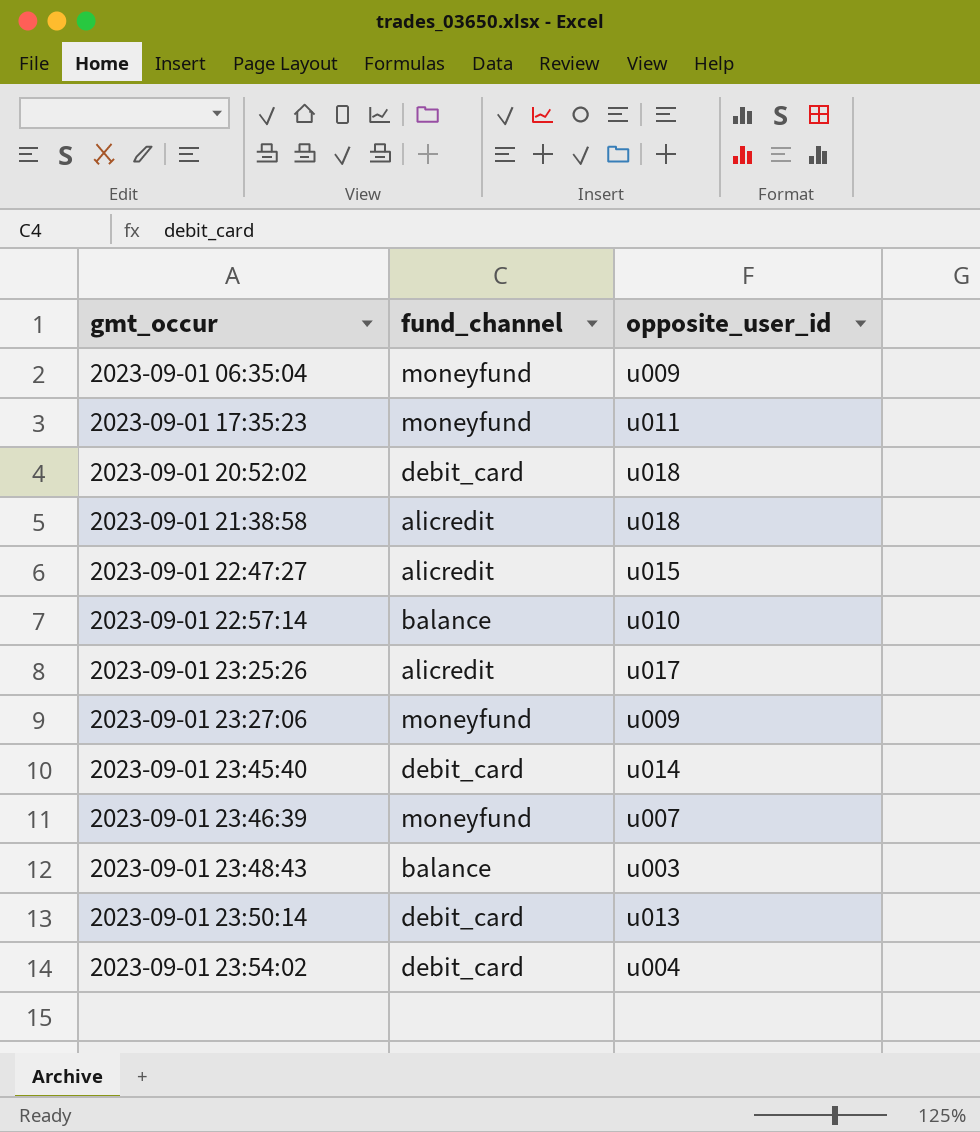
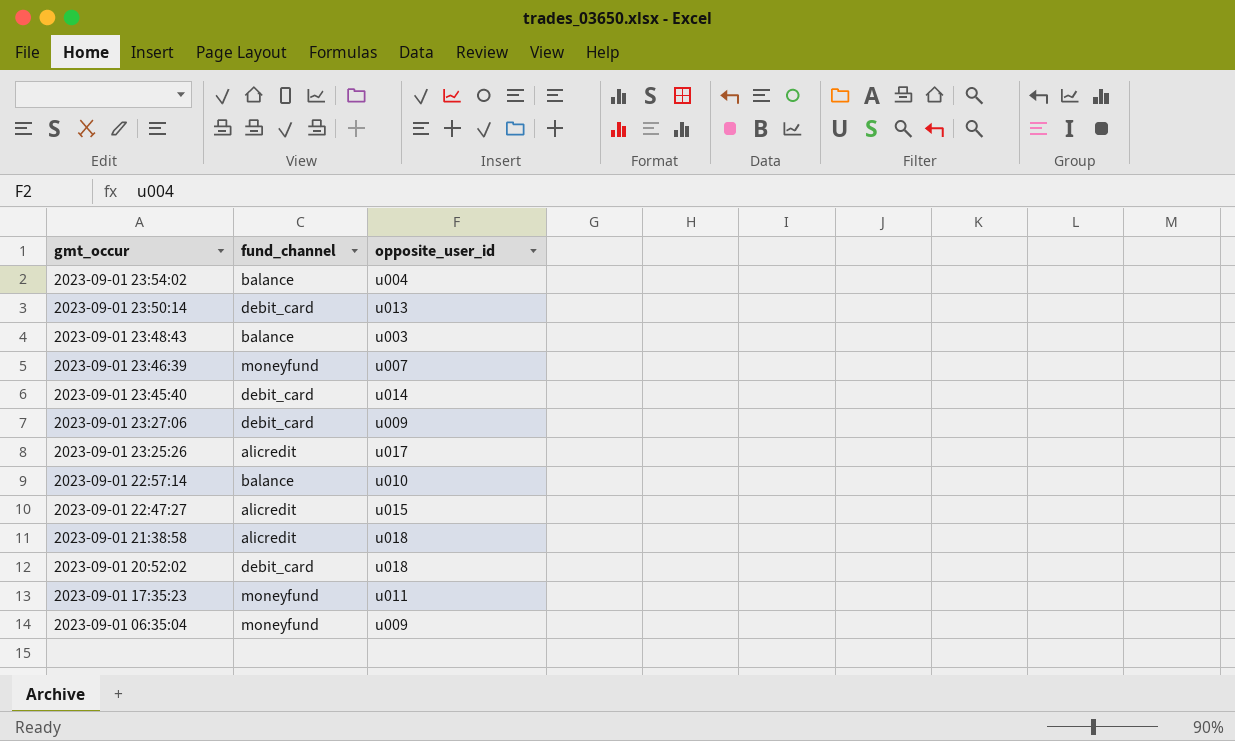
row order: gmt_occur ascending -> gmt_occur descending
2023-09-01 23:54:02 | fund_channel: debit_card -> balance
2023-09-01 23:27:06 | fund_channel: moneyfund -> debit_card

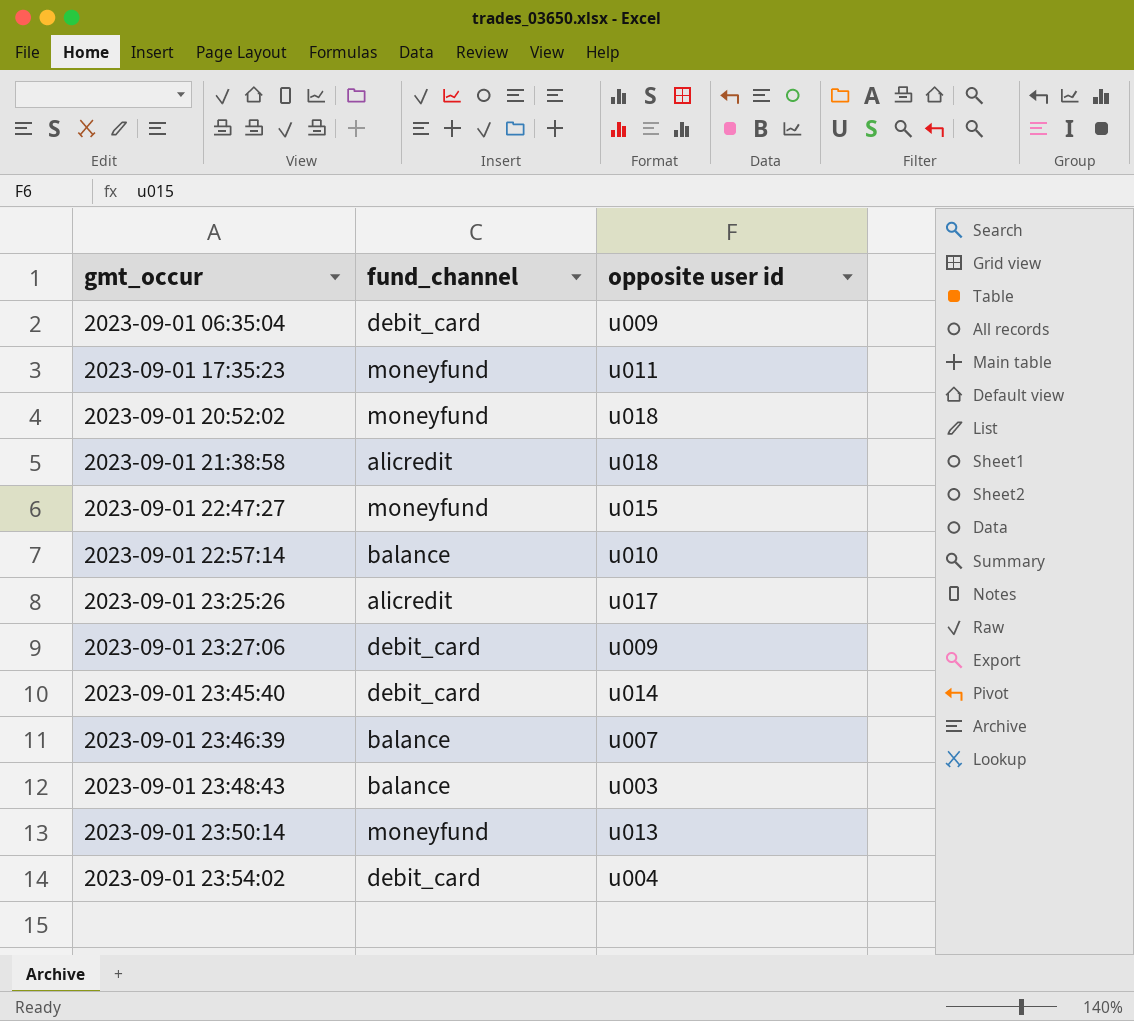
row order: gmt_occur descending -> gmt_occur ascending
column name: opposite_user_id -> opposite user id
2023-09-01 06:35:04 | fund_channel: moneyfund -> debit_card
2023-09-01 20:52:02 | fund_channel: debit_card -> moneyfund
2023-09-01 22:47:27 | fund_channel: alicredit -> moneyfund
2023-09-01 23:46:39 | fund_channel: moneyfund -> balance
2023-09-01 23:50:14 | fund_channel: debit_card -> moneyfund
2023-09-01 23:54:02 | fund_channel: balance -> debit_card

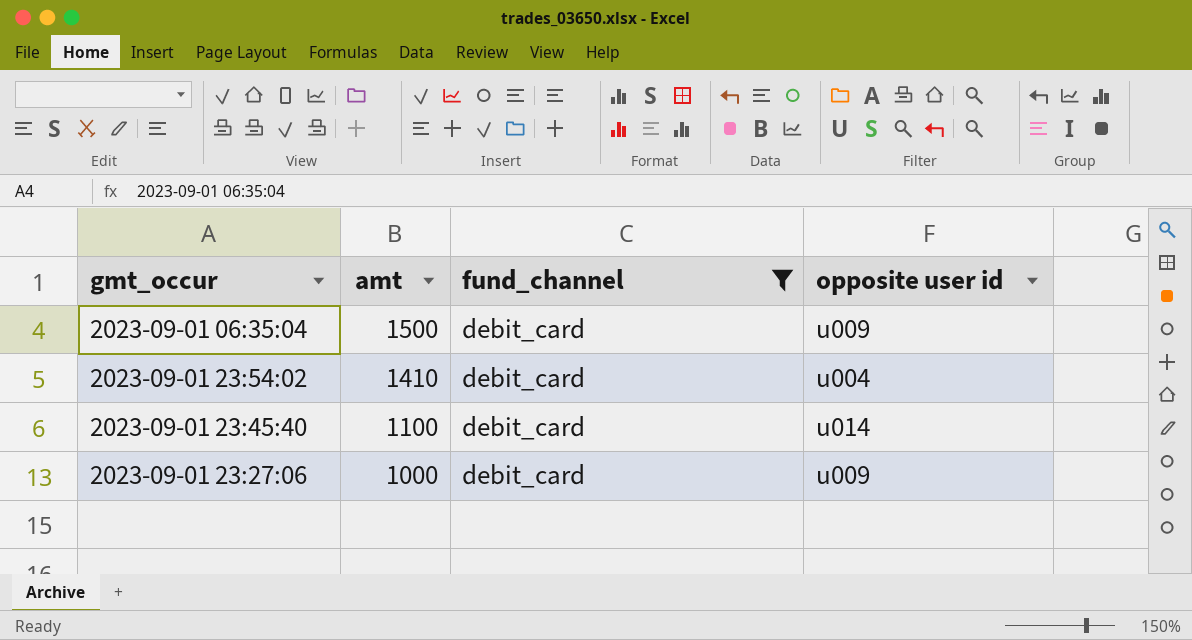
filter: none -> fund_channel = debit_card
row order: gmt_occur ascending -> amt descending
column amt | position: none -> 2

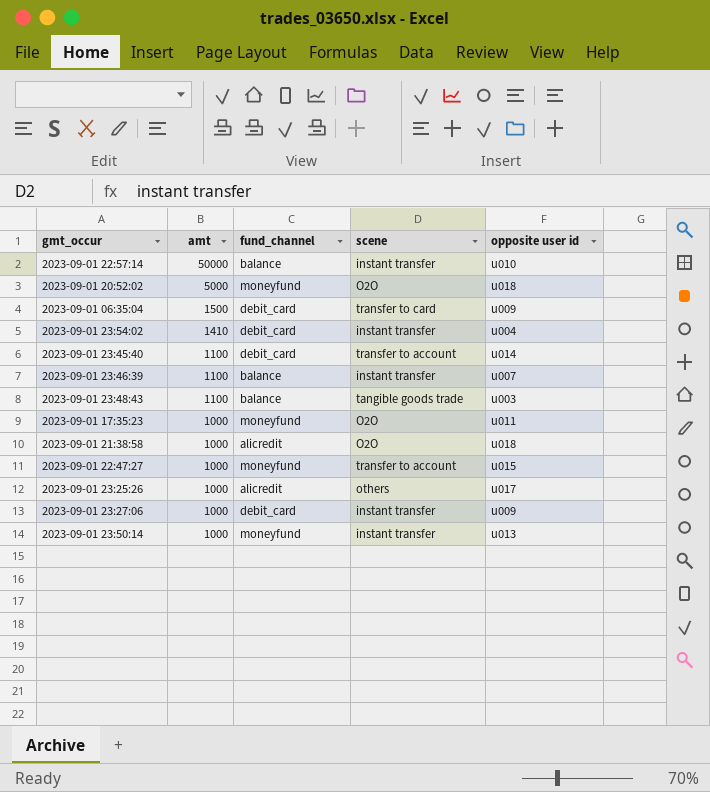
filter: fund_channel = debit_card -> none
column scene | position: none -> 4

